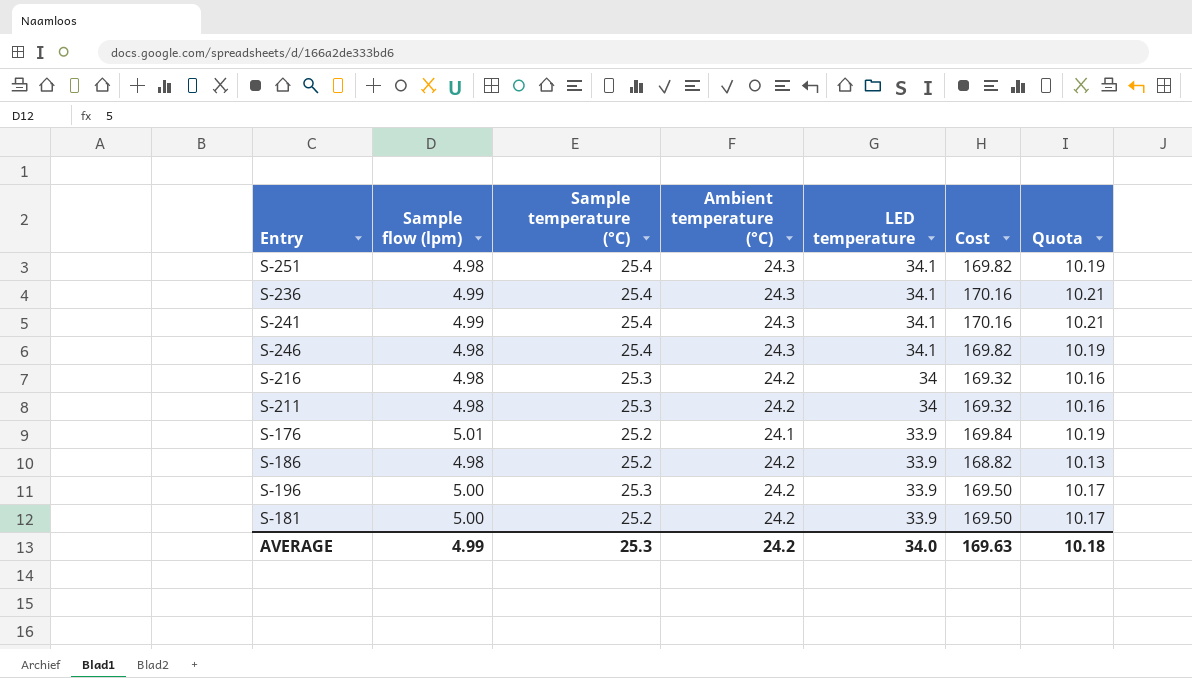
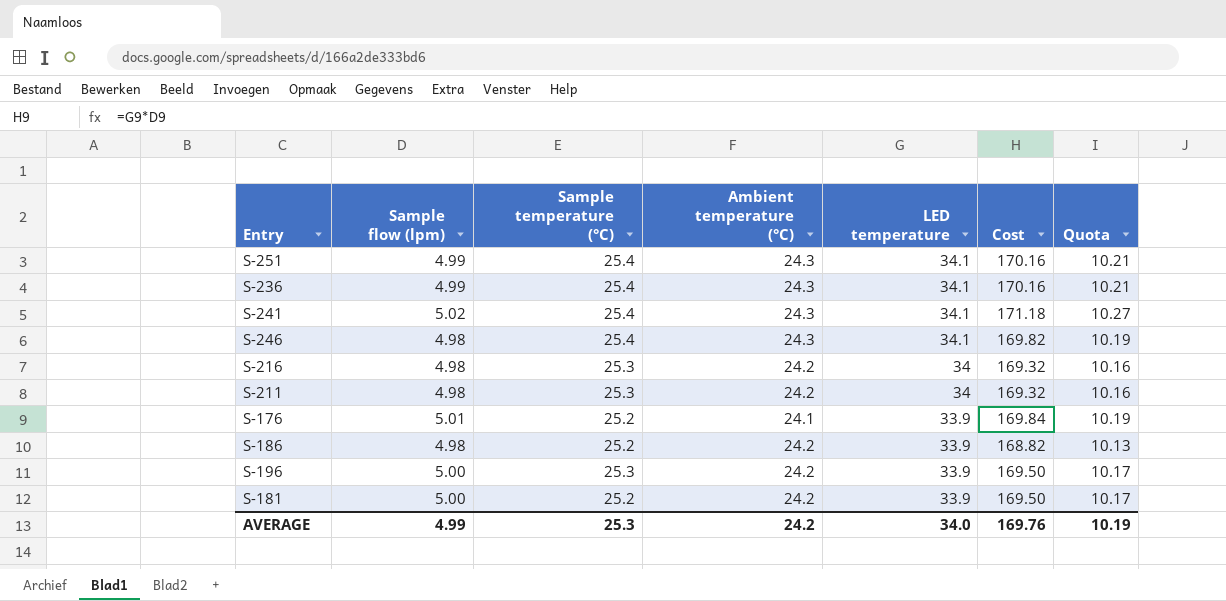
S-251 | Sample flow (lpm): 4.98 -> 4.99
S-251 | Cost: 169.82 -> 170.16
S-251 | Quota: 10.19 -> 10.21
S-241 | Sample flow (lpm): 4.99 -> 5.02
S-241 | Cost: 170.16 -> 171.18
S-241 | Quota: 10.21 -> 10.27
AVERAGE | Cost: 169.63 -> 169.76
AVERAGE | Quota: 10.18 -> 10.19

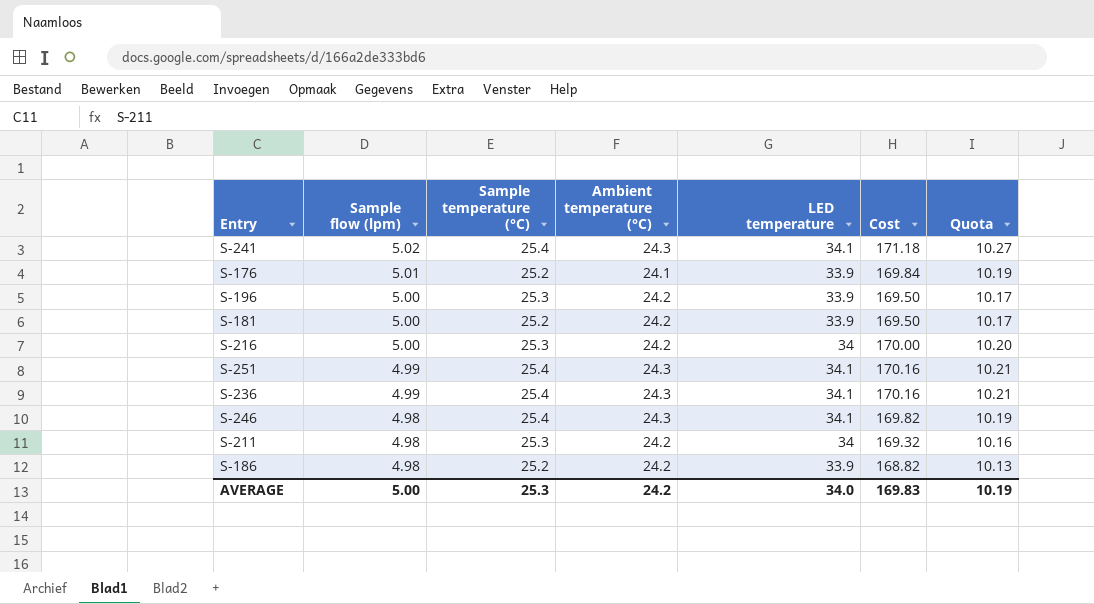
row order: LED temperature descending -> Sample flow (lpm) descending
S-216 | Sample flow (lpm): 4.98 -> 5.00
S-216 | Cost: 169.32 -> 170.00
S-216 | Quota: 10.16 -> 10.20
AVERAGE | Sample flow (lpm): 4.99 -> 5.00
AVERAGE | Cost: 169.76 -> 169.83

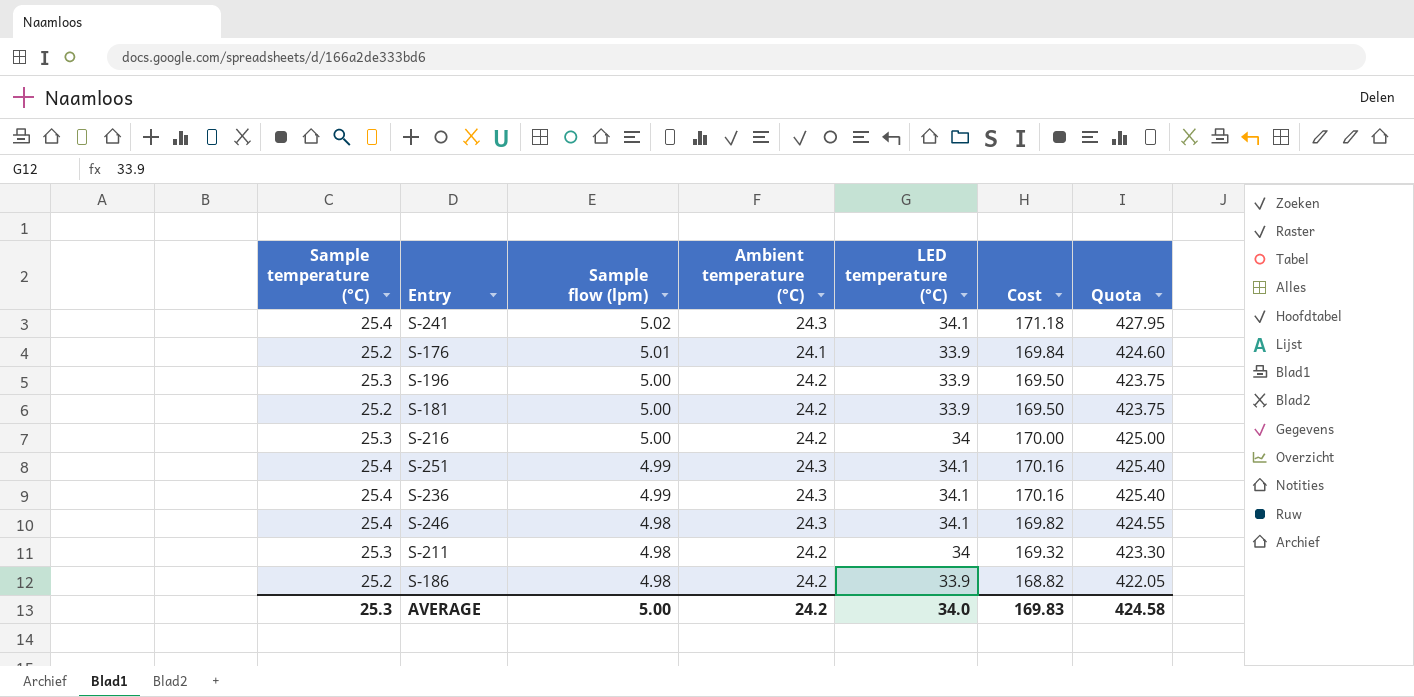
column Sample temperature (°C) | position: 3 -> 1
column name: LED temperature -> LED temperature (°C)
column Quota | formula: [Cost] * 0.06 -> [Cost] * 2.5
AVERAGE | Quota: 10.19 -> 424.58

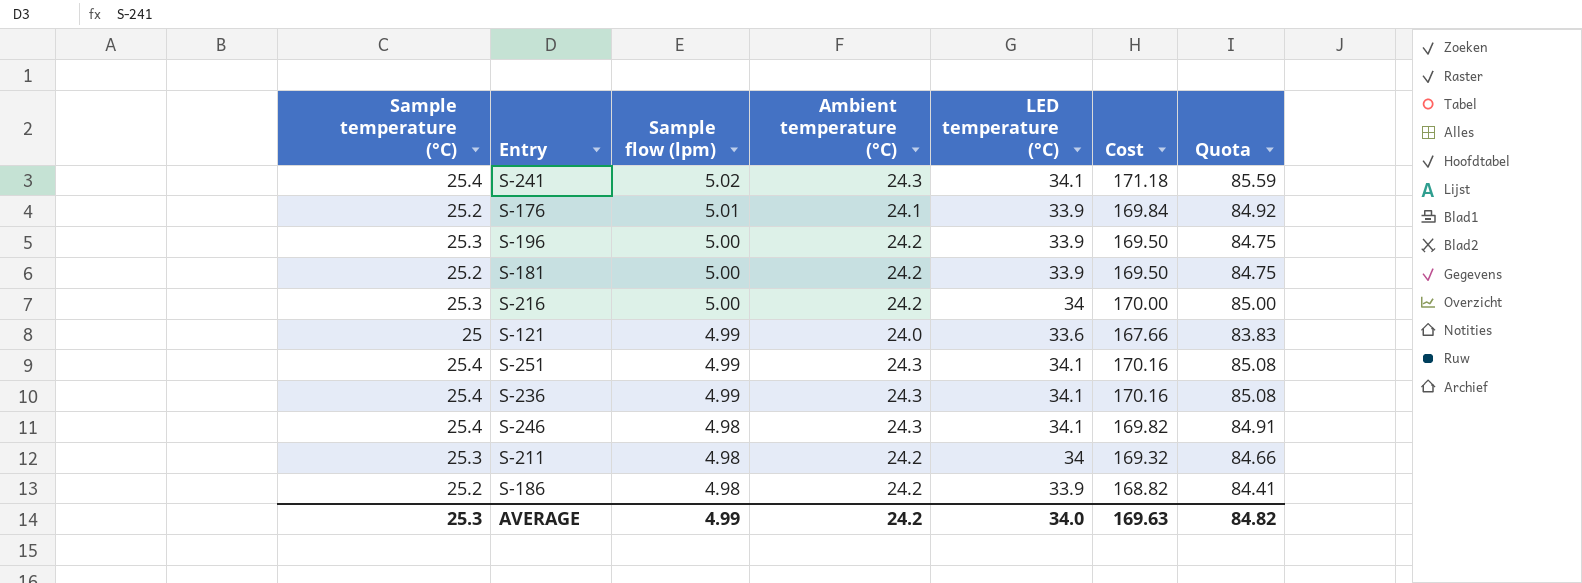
column Quota | formula: [Cost] * 2.5 -> [Cost] * 0.5
row S-121: none -> 25 | 4.99 | 24.0 | 33.6 | 167.66 | 83.83
AVERAGE | Sample flow (lpm): 5.00 -> 4.99
AVERAGE | Cost: 169.83 -> 169.63
AVERAGE | Quota: 424.58 -> 84.82

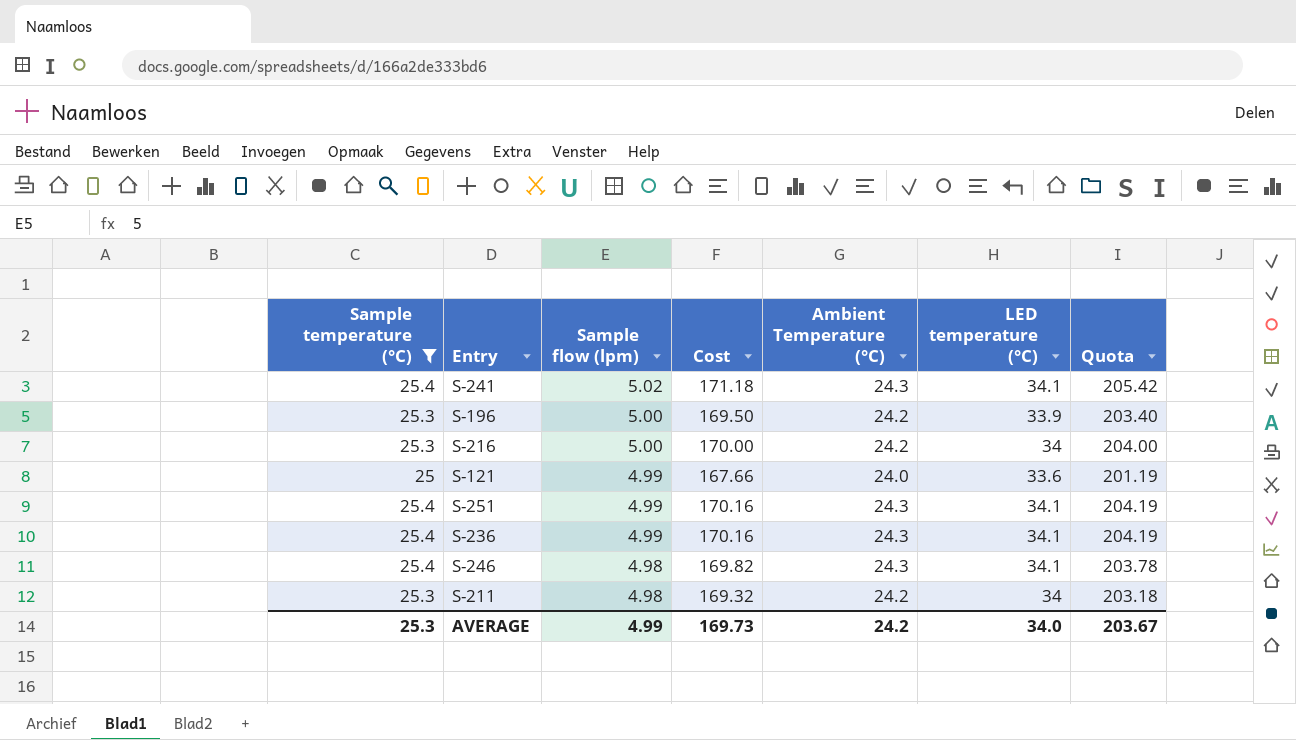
filter: none -> Sample temperature (°C) != 25.2
column Cost | position: 6 -> 4
column name: Ambient temperature (°C) -> Ambient Temperature (°C)
column Quota | formula: [Cost] * 0.5 -> [Cost] * 1.2
AVERAGE | Cost: 169.63 -> 169.73
AVERAGE | Quota: 84.82 -> 203.67

